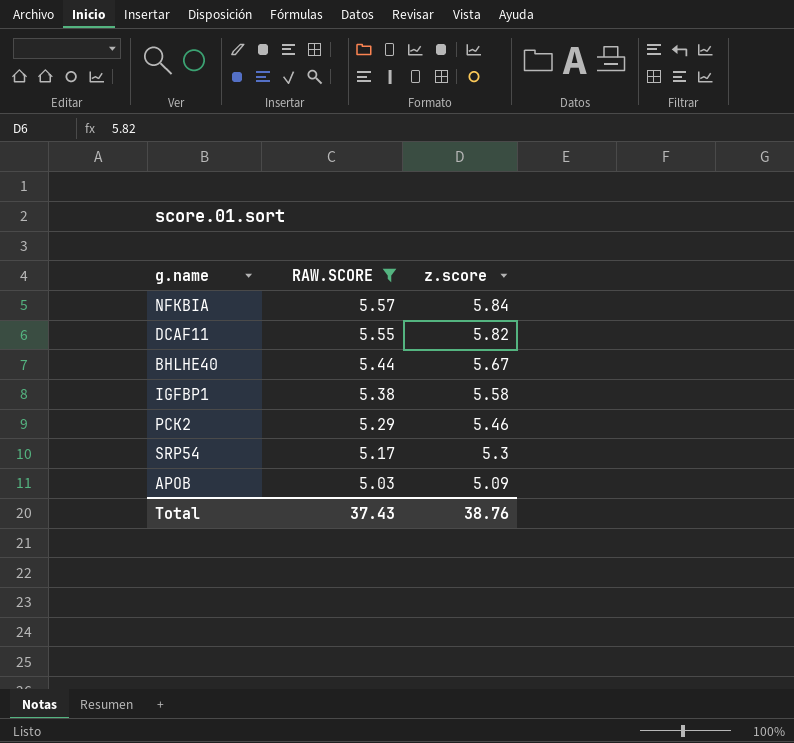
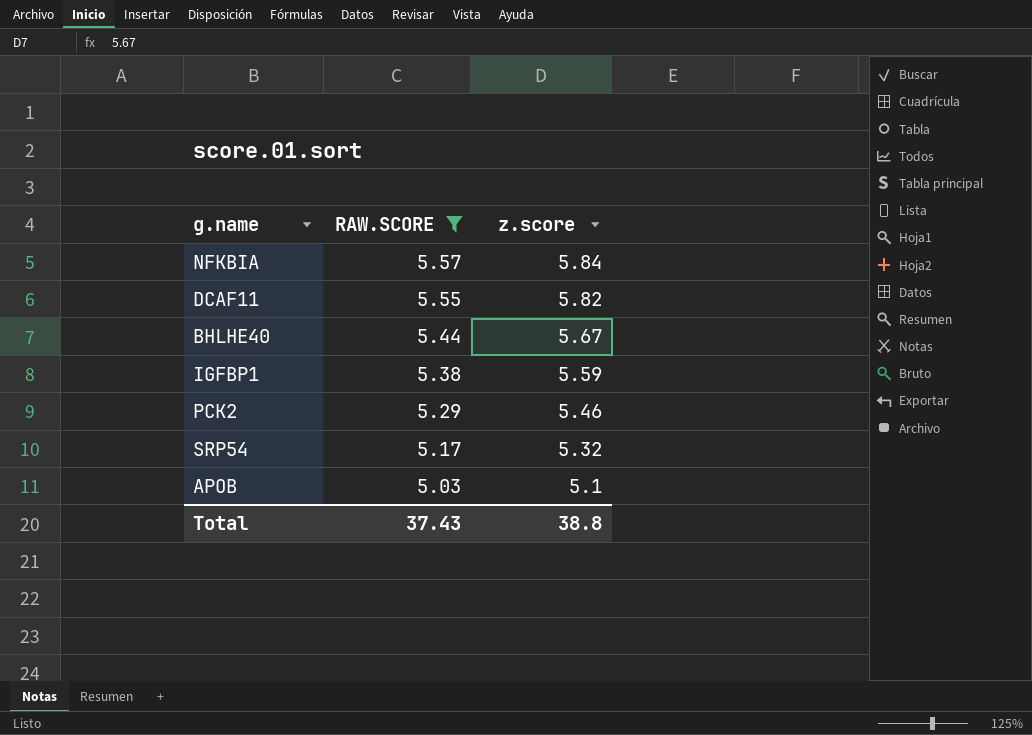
IGFBP1 | z.score: 5.58 -> 5.59
SRP54 | z.score: 5.3 -> 5.32
APOB | z.score: 5.09 -> 5.1
Total | z.score: 38.76 -> 38.8

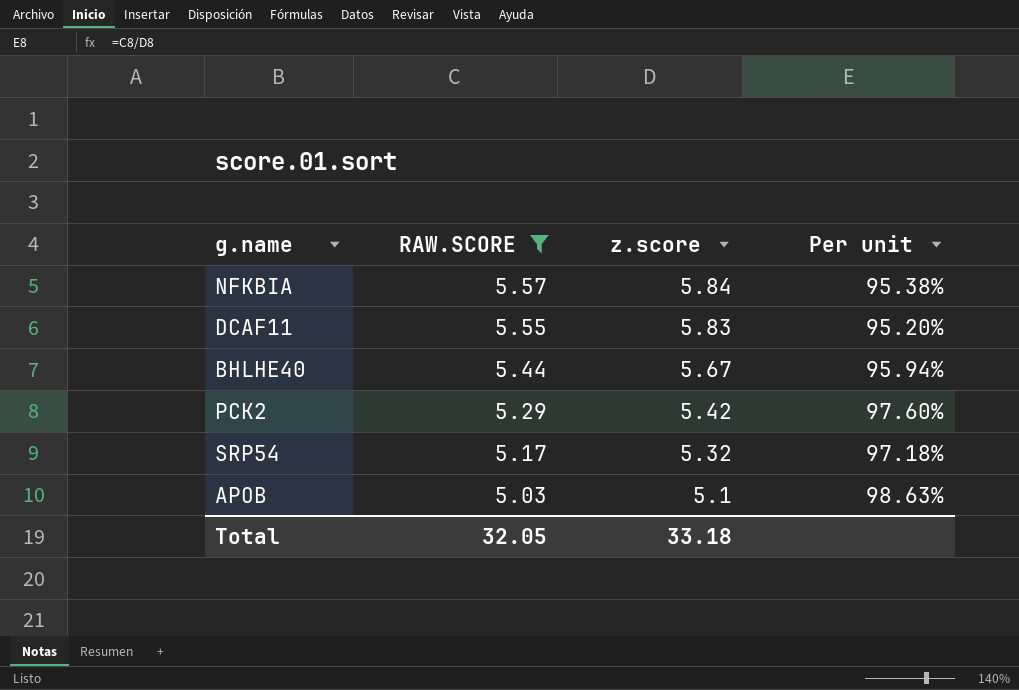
column Per unit | formula: none -> [RAW.SCORE] / [z.score]
row IGFBP1: 5.38 | 5.59 -> none
DCAF11 | z.score: 5.82 -> 5.83
PCK2 | z.score: 5.46 -> 5.42
Total | RAW.SCORE: 37.43 -> 32.05
Total | z.score: 38.8 -> 33.18

